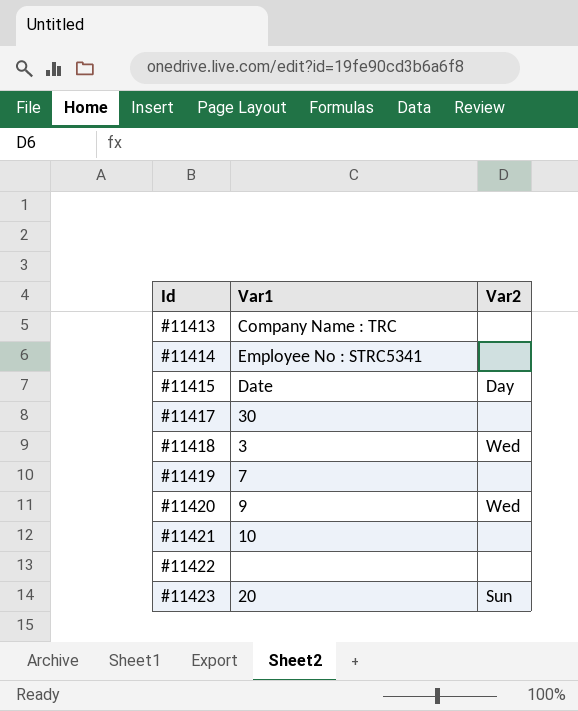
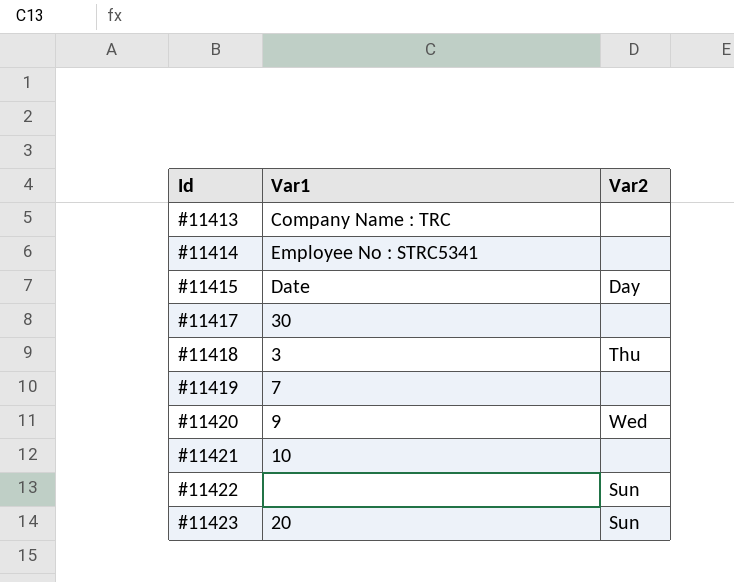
#11418 | Var2: Wed -> Thu
#11422 | Var2: none -> Sun

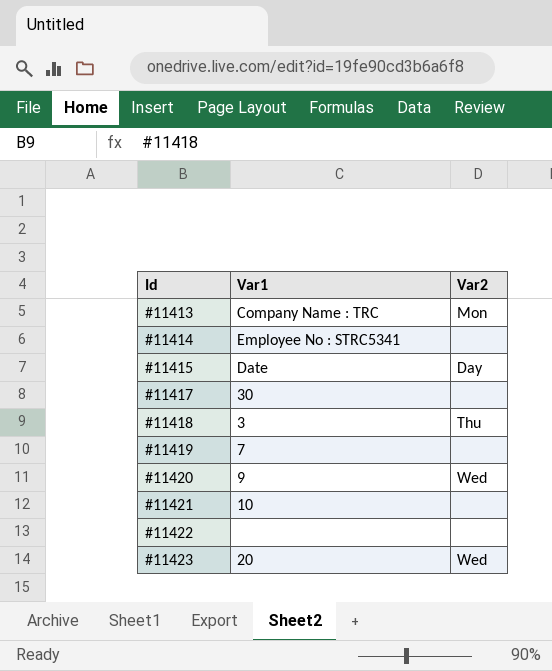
#11413 | Var2: none -> Mon
#11422 | Var2: Sun -> none
#11423 | Var2: Sun -> Wed

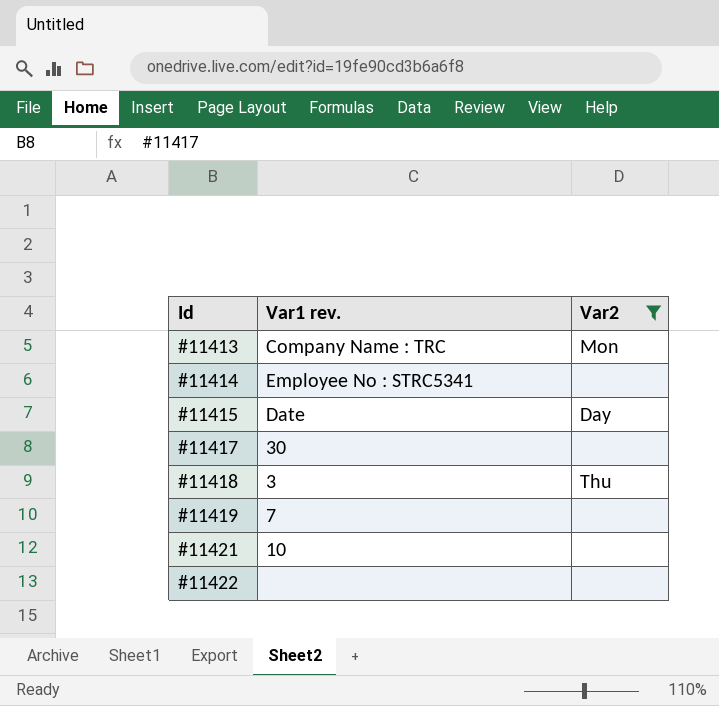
filter: none -> Var2 != Wed
column name: Var1 -> Var1 rev.

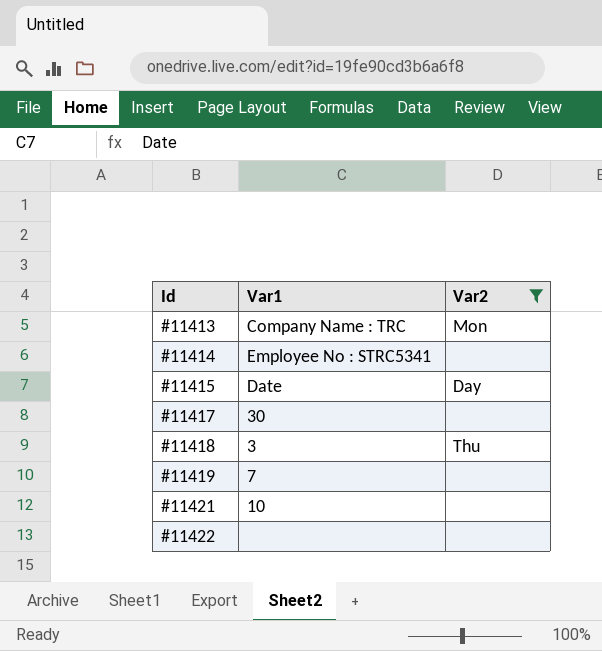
column name: Var1 rev. -> Var1

